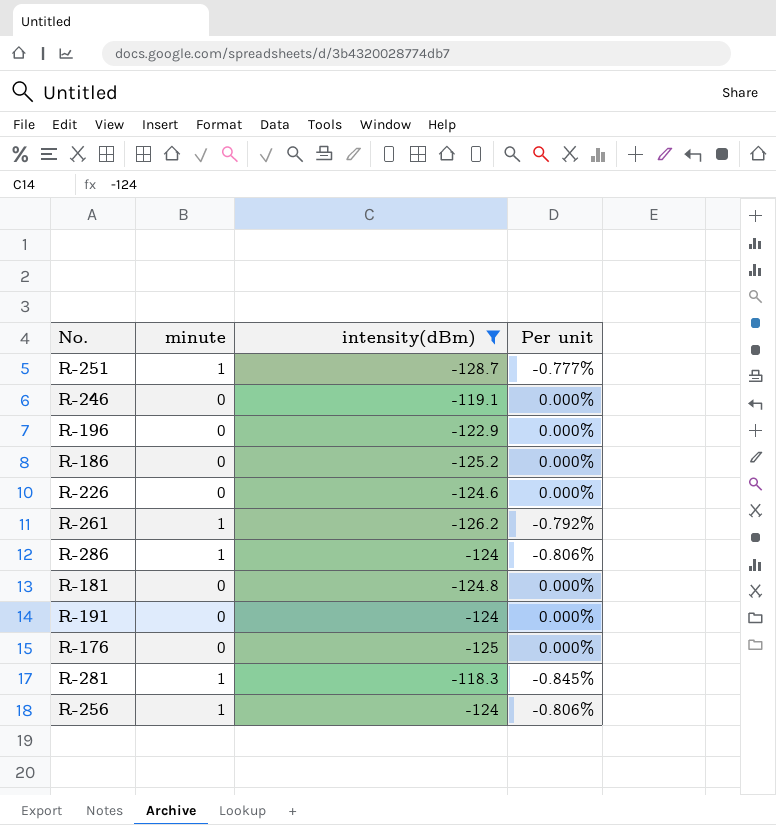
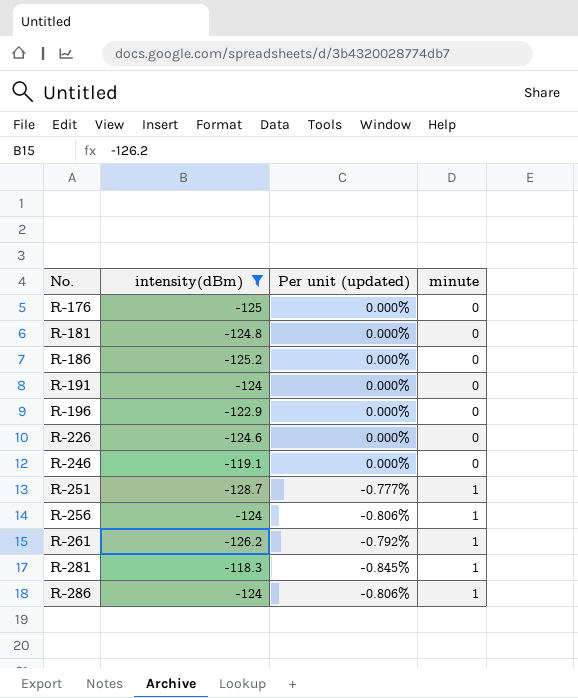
row order: none -> No. ascending
column name: Per unit -> Per unit (updated)
column minute | position: 2 -> 4

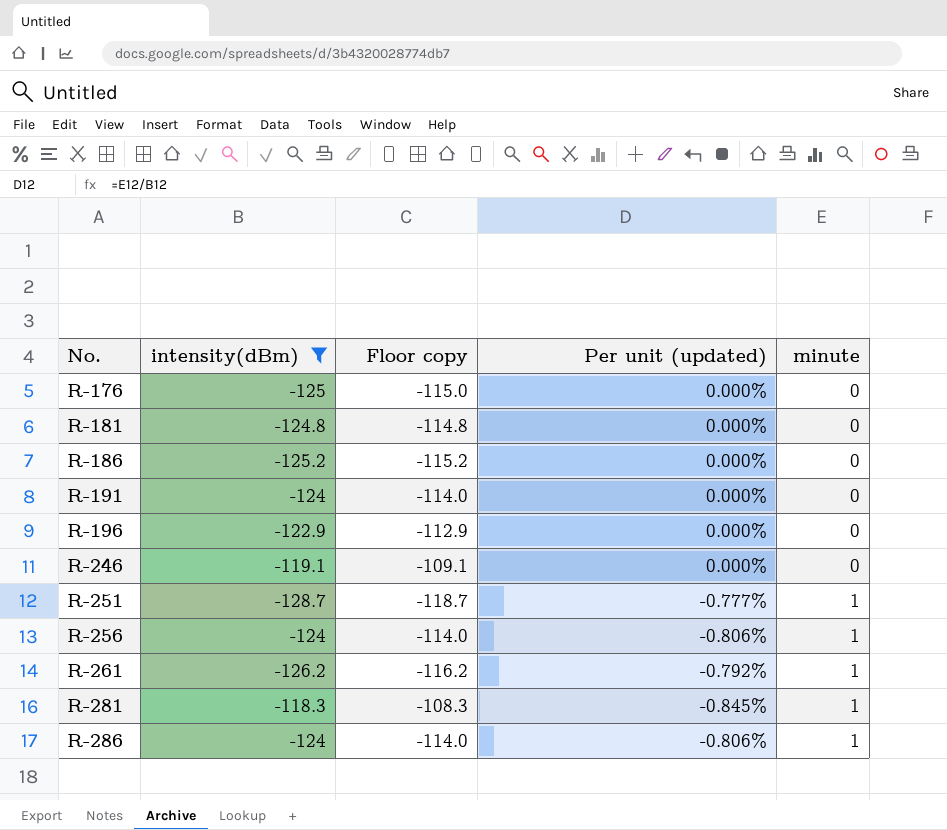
column Floor copy | formula: none -> [intensity(dBm)] + 10
row R-226: -124.6 | 0.000% | 0 -> none

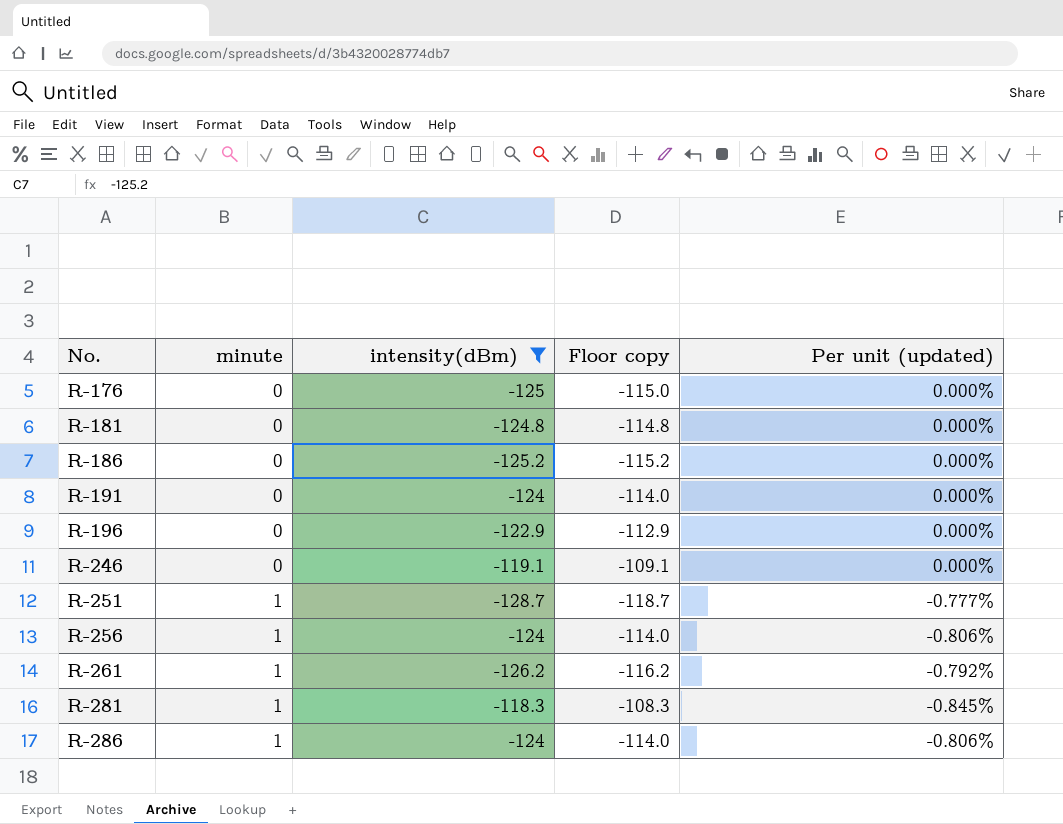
column minute | position: 5 -> 2

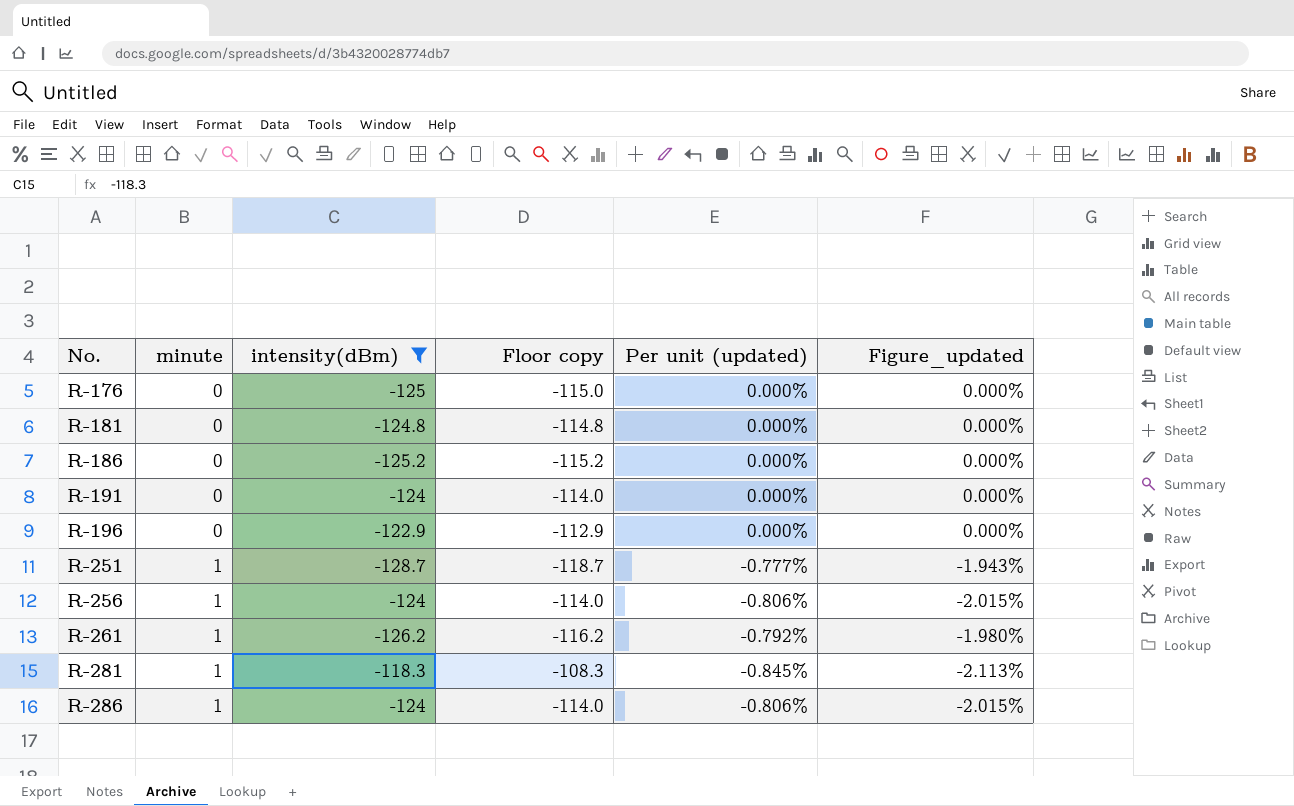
column Figure_updated | formula: none -> [Per unit (updated)] * 2.5
row R-246: 0 | -119.1 | -109.1 | 0.000% -> none

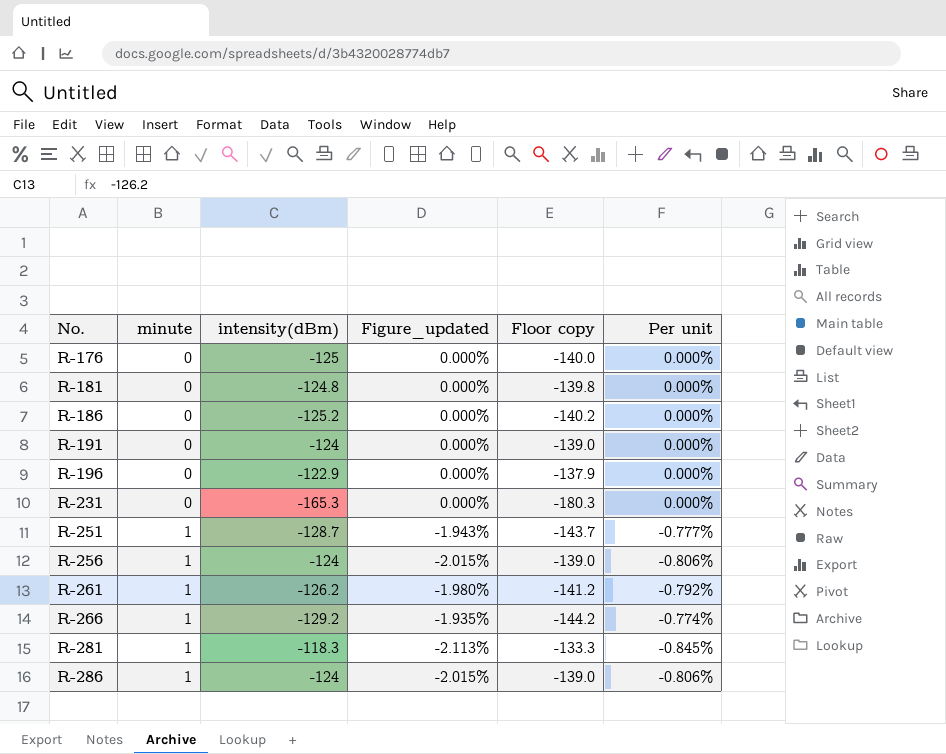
filter: intensity(dBm) >= -128.7 -> none
column Figure_updated | position: 6 -> 4
column Floor copy | formula: [intensity(dBm)] + 10 -> [intensity(dBm)] - 15
column name: Per unit (updated) -> Per unit

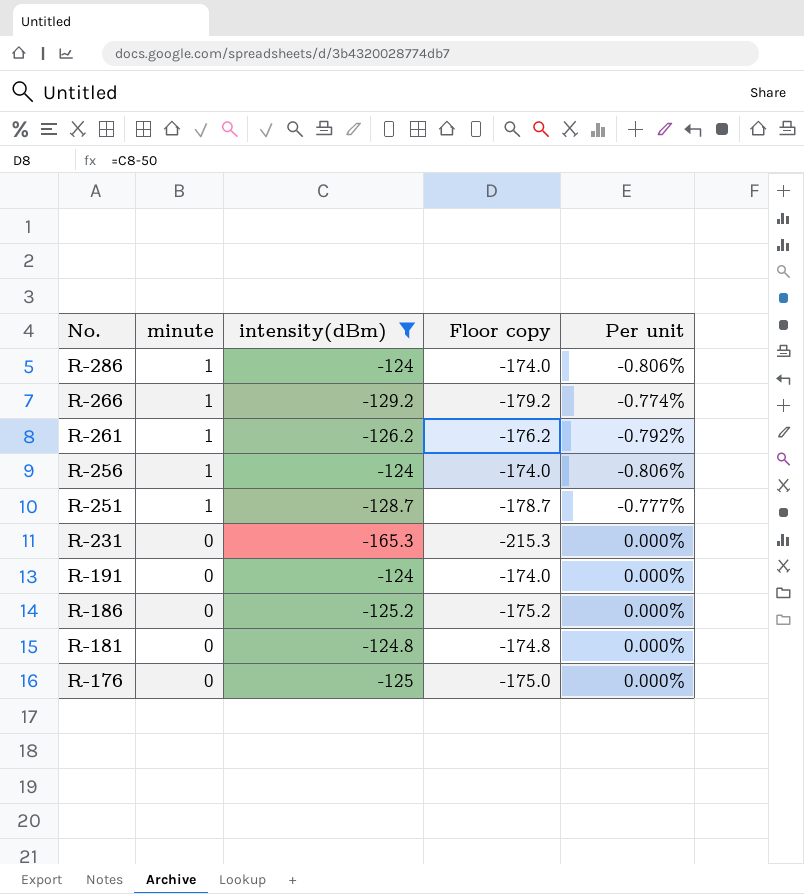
filter: none -> intensity(dBm) <= -124
row order: No. ascending -> No. descending
column Figure_updated | formula: [Per unit] * 2.5 -> none
column Floor copy | formula: [intensity(dBm)] - 15 -> [intensity(dBm)] - 50

